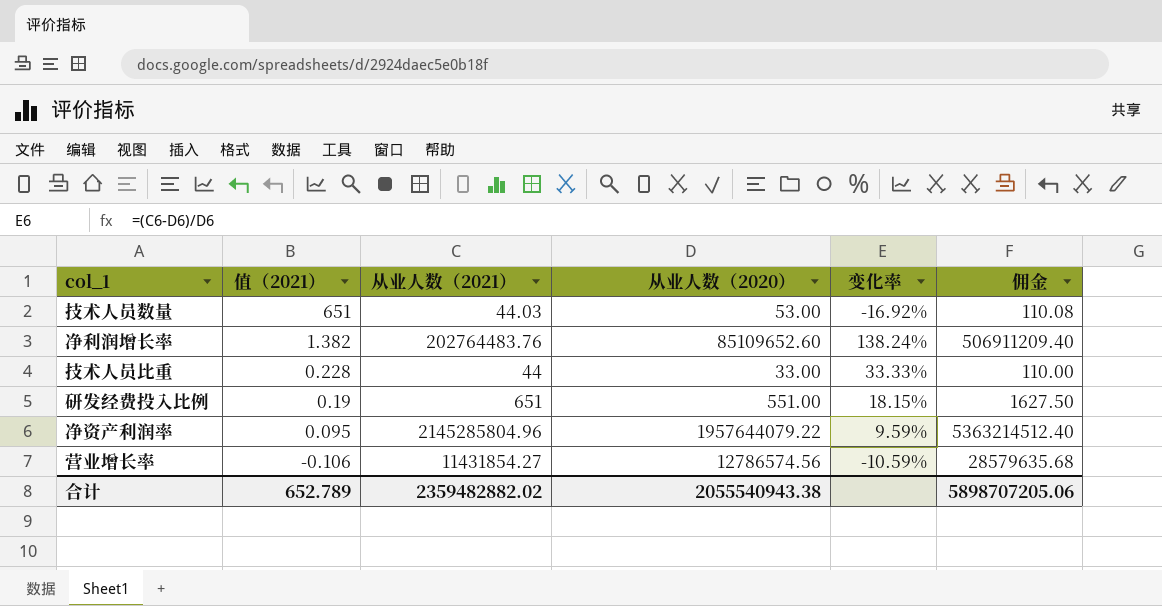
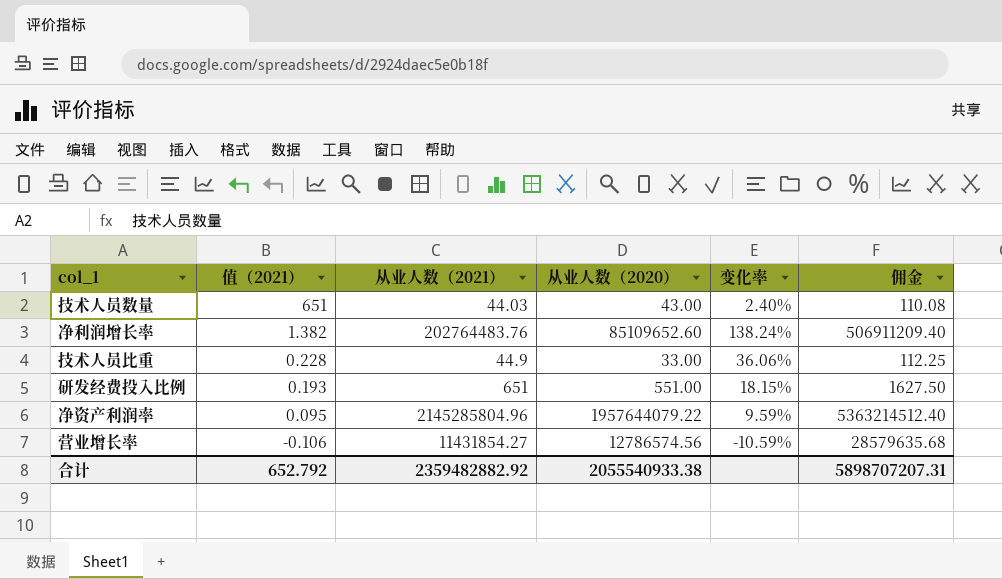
技术人员数量 | 从业人数（2020）: 53.00 -> 43.00
技术人员数量 | 变化率: -16.92% -> 2.40%
技术人员比重 | 从业人数（2021）: 44 -> 44.9
技术人员比重 | 变化率: 33.33% -> 36.06%
技术人员比重 | 佣金: 110.00 -> 112.25
研发经费投入比例 | 值（2021）: 0.19 -> 0.193
合计 | 值（2021）: 652.789 -> 652.792
合计 | 从业人数（2021）: 2359482882.02 -> 2359482882.92
合计 | 从业人数（2020）: 2055540943.38 -> 2055540933.38
合计 | 佣金: 5898707205.06 -> 5898707207.31

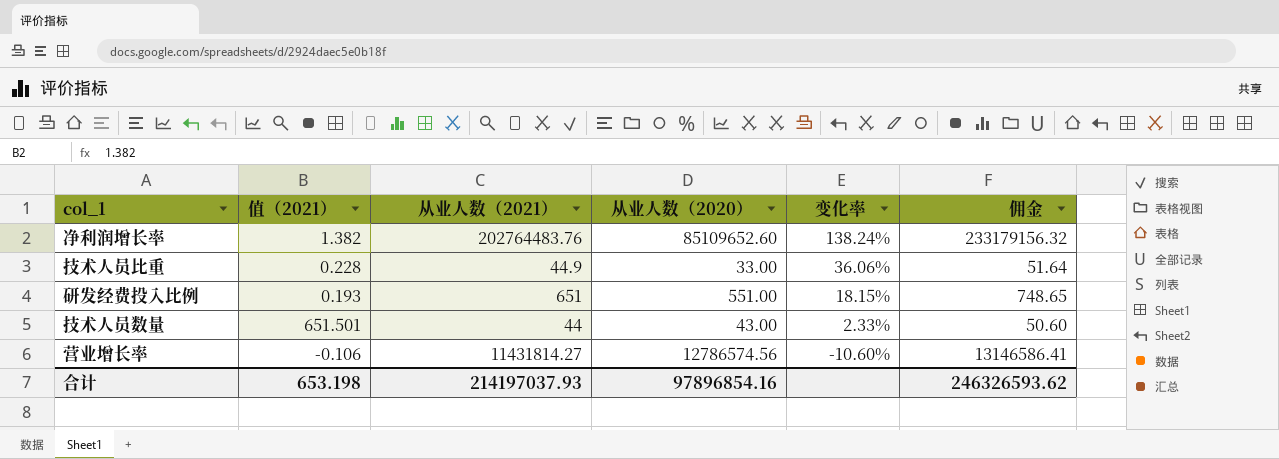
row order: 值（2021） descending -> 变化率 descending
column 佣金 | formula: [从业人数（2021）] * 2.5 -> [从业人数（2021）] * 1.15
row 净资产利润率: 0.095 | 2145285804.96 | 1957644079.22 | 9.59% | 5363214512.40 -> none
技术人员数量 | 值（2021）: 651 -> 651.501
技术人员数量 | 从业人数（2021）: 44.03 -> 44
技术人员数量 | 变化率: 2.40% -> 2.33%
营业增长率 | 从业人数（2021）: 11431854.27 -> 11431814.27
营业增长率 | 变化率: -10.59% -> -10.60%
合计 | 值（2021）: 652.792 -> 653.198
合计 | 从业人数（2021）: 2359482882.92 -> 214197037.93
合计 | 从业人数（2020）: 2055540933.38 -> 97896854.16
合计 | 佣金: 5898707207.31 -> 246326593.62

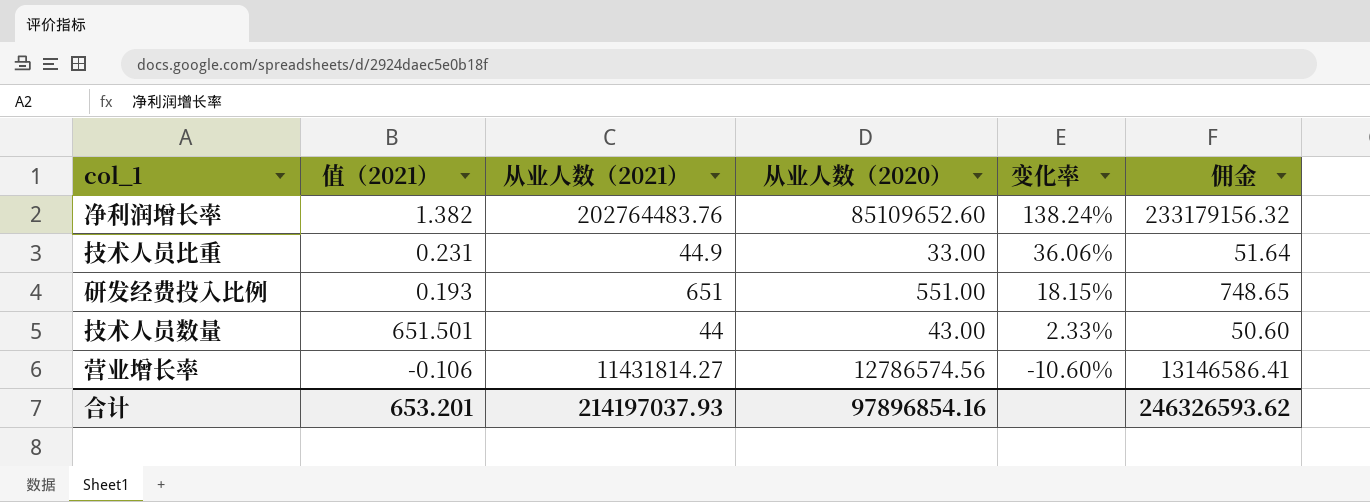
技术人员比重 | 值（2021）: 0.228 -> 0.231
合计 | 值（2021）: 653.198 -> 653.201

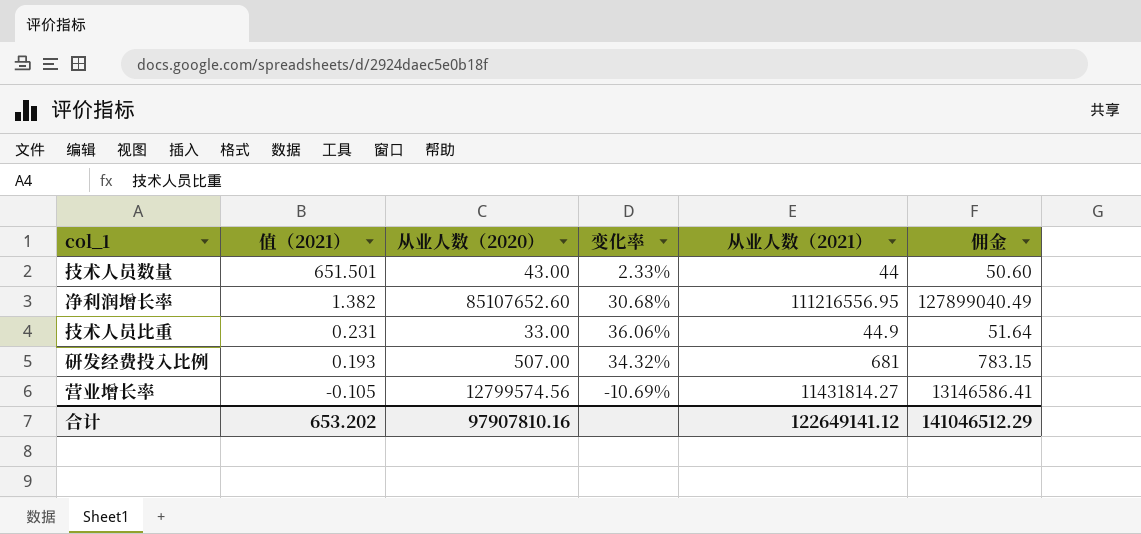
row order: 变化率 descending -> 值（2021） descending
column 从业人数（2021） | position: 3 -> 5
净利润增长率 | 从业人数（2020）: 85109652.60 -> 85107652.60
净利润增长率 | 变化率: 138.24% -> 30.68%
净利润增长率 | 从业人数（2021）: 202764483.76 -> 111216556.95
净利润增长率 | 佣金: 233179156.32 -> 127899040.49
研发经费投入比例 | 从业人数（2020）: 551.00 -> 507.00
研发经费投入比例 | 变化率: 18.15% -> 34.32%
研发经费投入比例 | 从业人数（2021）: 651 -> 681
研发经费投入比例 | 佣金: 748.65 -> 783.15
营业增长率 | 值（2021）: -0.106 -> -0.105
营业增长率 | 从业人数（2020）: 12786574.56 -> 12799574.56
营业增长率 | 变化率: -10.60% -> -10.69%
合计 | 值（2021）: 653.201 -> 653.202
合计 | 从业人数（2020）: 97896854.16 -> 97907810.16
合计 | 从业人数（2021）: 214197037.93 -> 122649141.12
合计 | 佣金: 246326593.62 -> 141046512.29

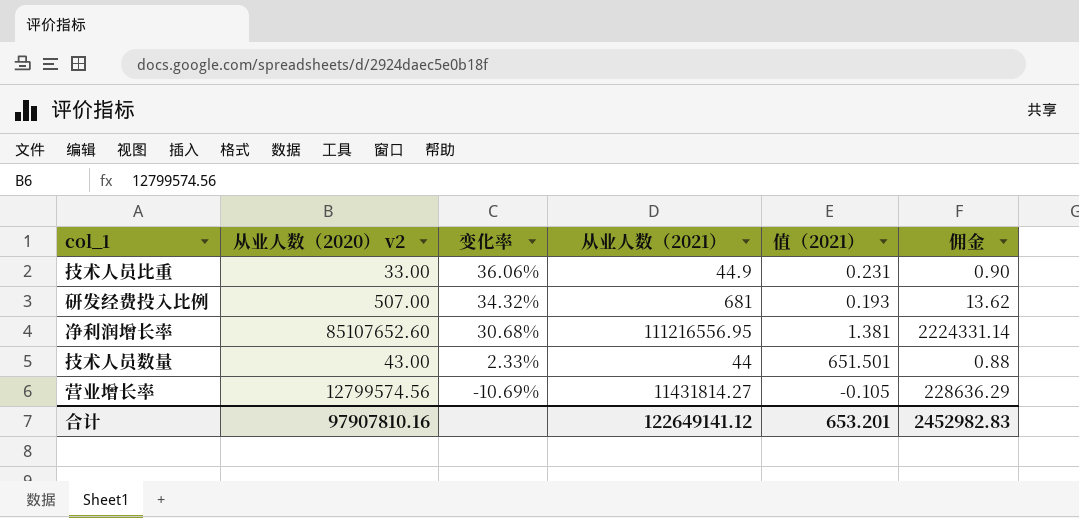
row order: 值（2021） descending -> 变化率 descending
column name: 从业人数（2020） -> 从业人数（2020） v2
column 值（2021） | position: 2 -> 5
column 佣金 | formula: [从业人数（2021）] * 1.15 -> [从业人数（2021）] * 0.02
净利润增长率 | 值（2021）: 1.382 -> 1.381
合计 | 值（2021）: 653.202 -> 653.201
合计 | 佣金: 141046512.29 -> 2452982.83

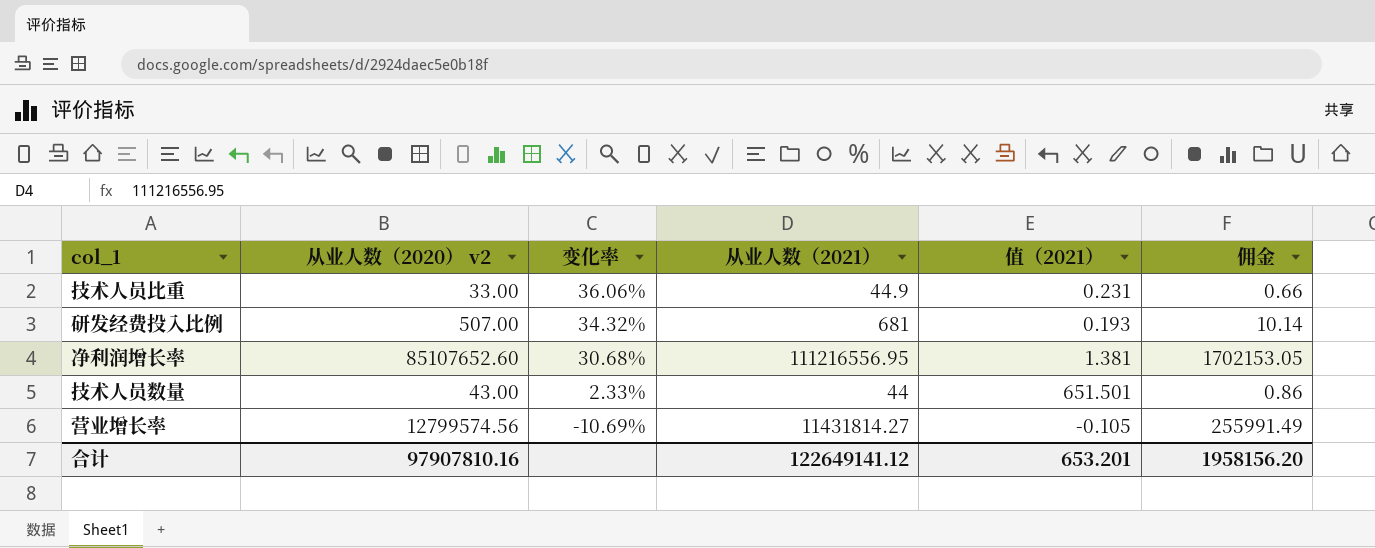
column 佣金 | formula: [从业人数（2021）] * 0.02 -> [从业人数（2020） v2] * 0.02
合计 | 佣金: 2452982.83 -> 1958156.20

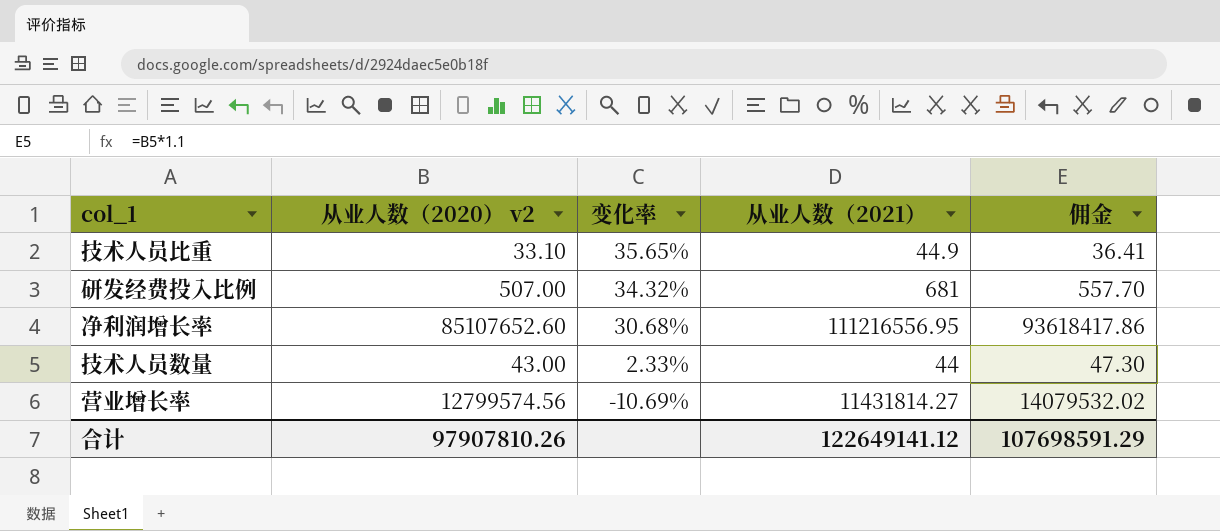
column 值（2021） | position: 5 -> none
column 佣金 | formula: [从业人数（2020） v2] * 0.02 -> [从业人数（2020） v2] * 1.1
技术人员比重 | 从业人数（2020） v2: 33.00 -> 33.10
技术人员比重 | 变化率: 36.06% -> 35.65%
合计 | 从业人数（2020） v2: 97907810.16 -> 97907810.26
合计 | 佣金: 1958156.20 -> 107698591.29

